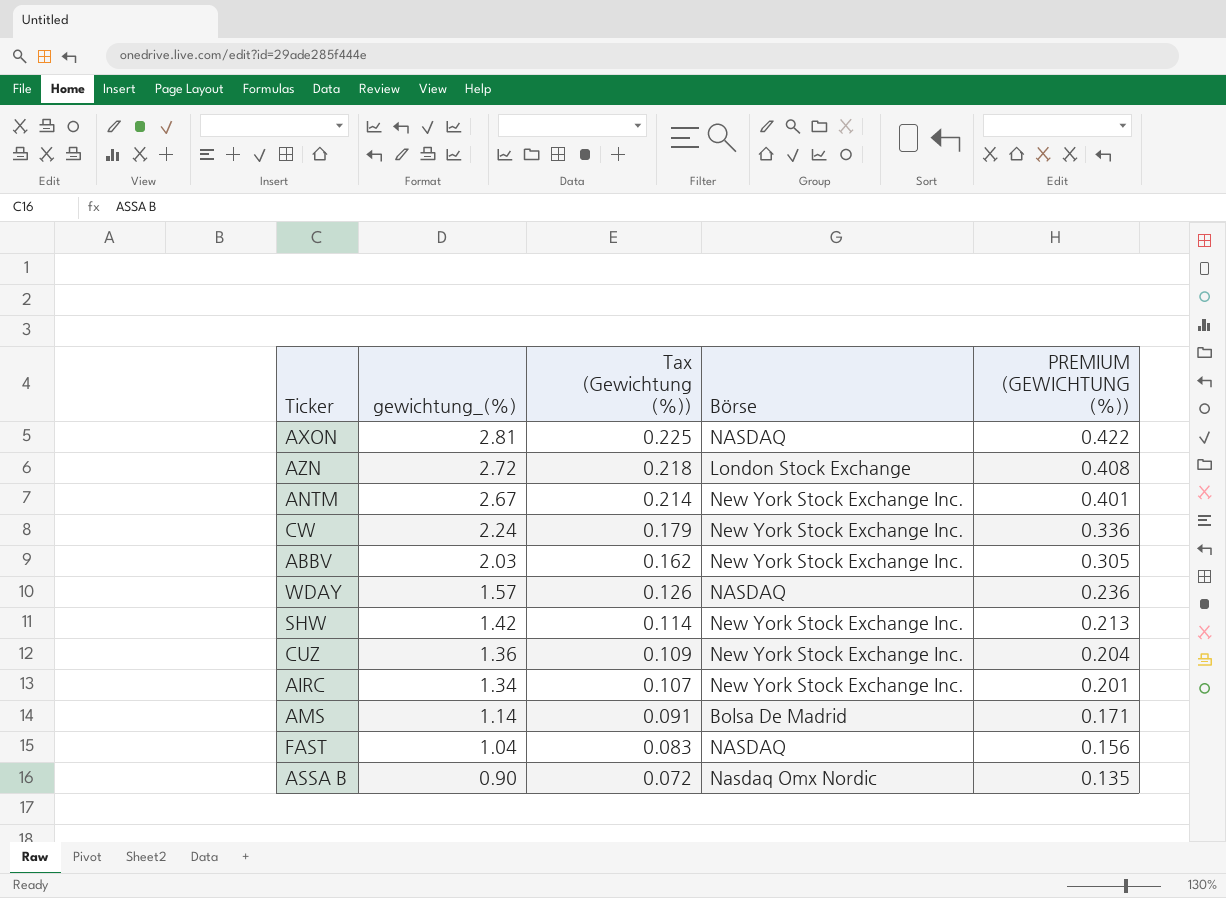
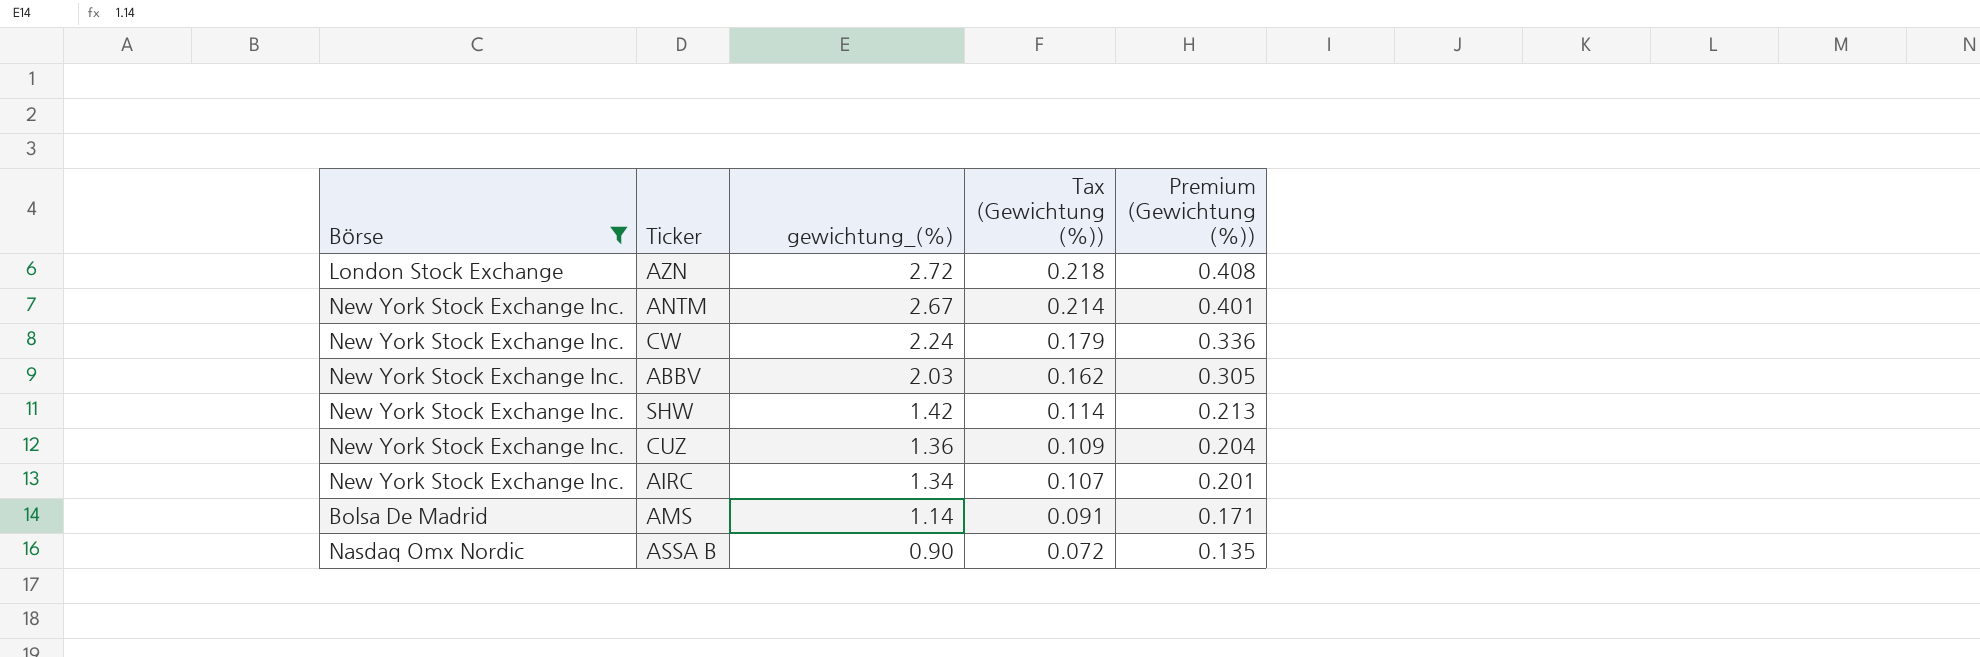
filter: none -> Börse != NASDAQ
column Börse | position: 4 -> 1
column name: PREMIUM (GEWICHTUNG (%)) -> Premium (Gewichtung (%))

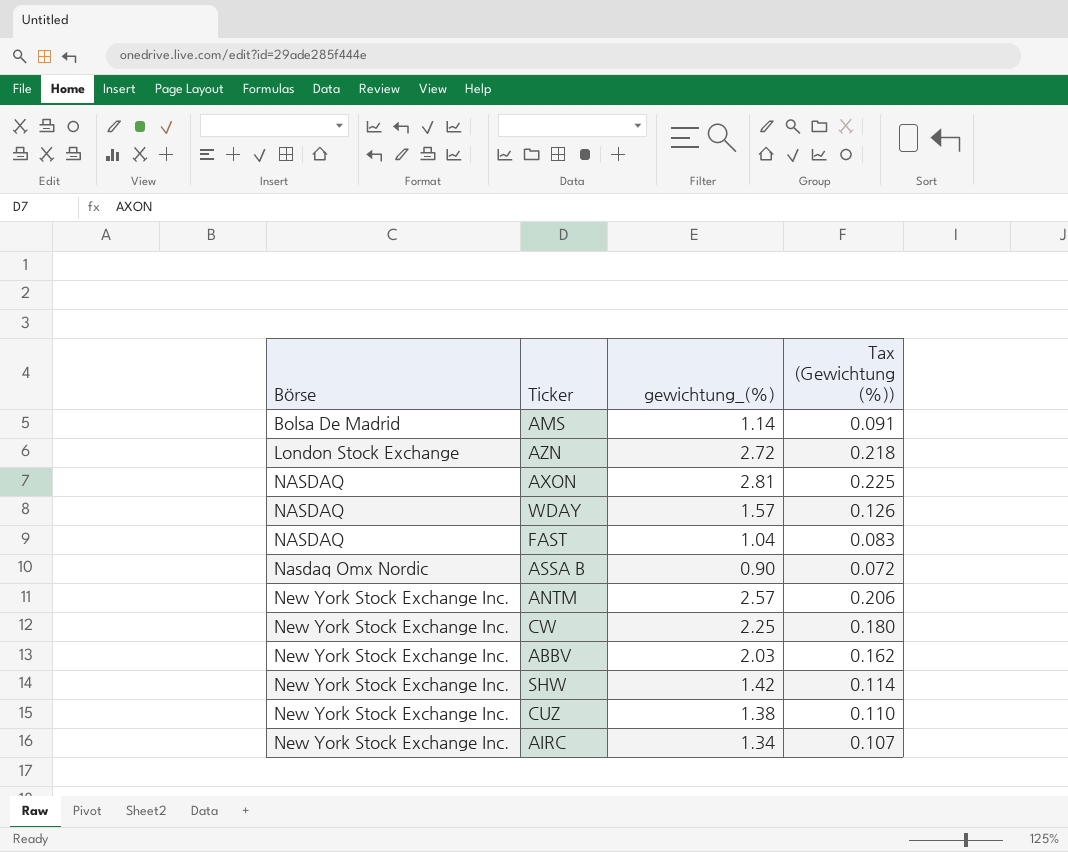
filter: Börse != NASDAQ -> none
row order: gewichtung_(%) descending -> Börse ascending
column Premium (Gewichtung (%)) | formula: [gewichtung_(%)] * 0.15 -> none
ANTM | gewichtung_(%): 2.67 -> 2.57
ANTM | Tax (Gewichtung (%)): 0.214 -> 0.206
CW | gewichtung_(%): 2.24 -> 2.25
CW | Tax (Gewichtung (%)): 0.179 -> 0.180
CUZ | gewichtung_(%): 1.36 -> 1.38
CUZ | Tax (Gewichtung (%)): 0.109 -> 0.110

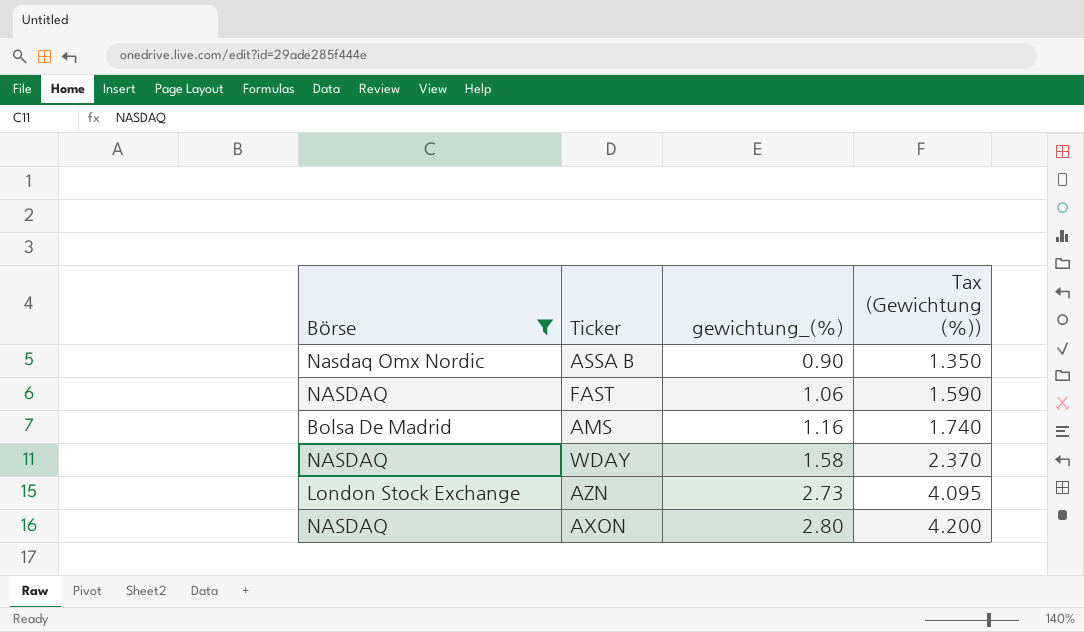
filter: none -> Börse != New York Stock Exchange Inc.
row order: Börse ascending -> gewichtung_(%) ascending
column Tax (Gewichtung (%)) | formula: [gewichtung_(%)] * 0.08 -> [gewichtung_(%)] * 1.5
FAST | gewichtung_(%): 1.04 -> 1.06
AMS | gewichtung_(%): 1.14 -> 1.16
WDAY | gewichtung_(%): 1.57 -> 1.58
AZN | gewichtung_(%): 2.72 -> 2.73
AXON | gewichtung_(%): 2.81 -> 2.80

